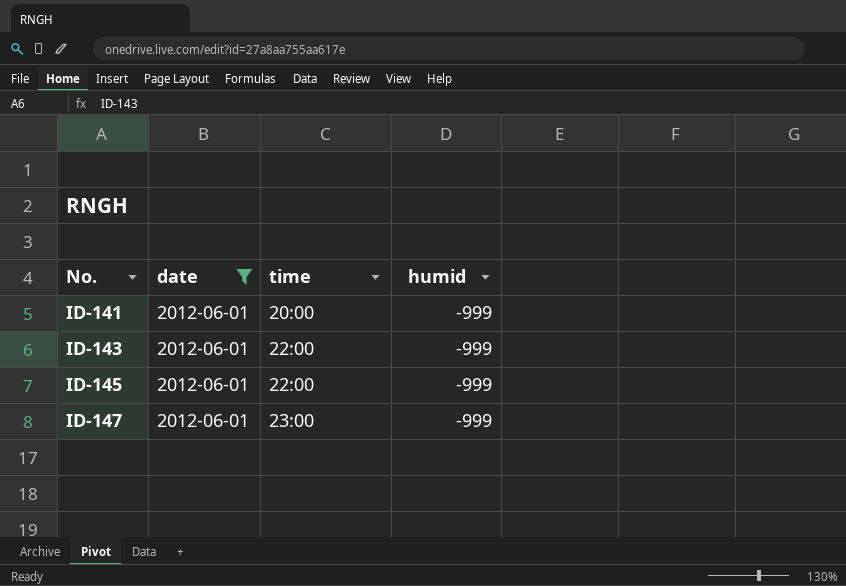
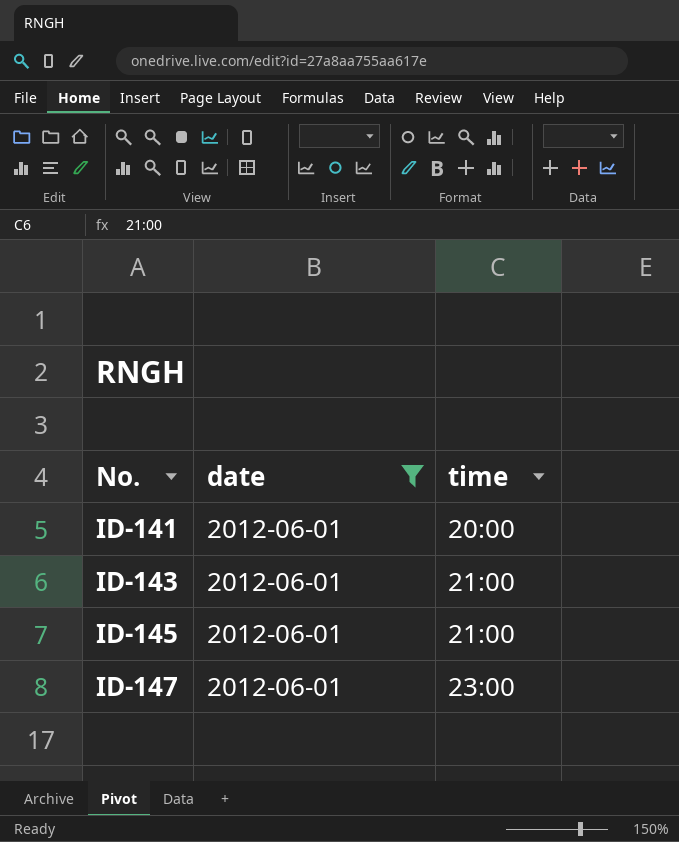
column humid | position: 4 -> none
ID-143 | time: 22:00 -> 21:00
ID-145 | time: 22:00 -> 21:00

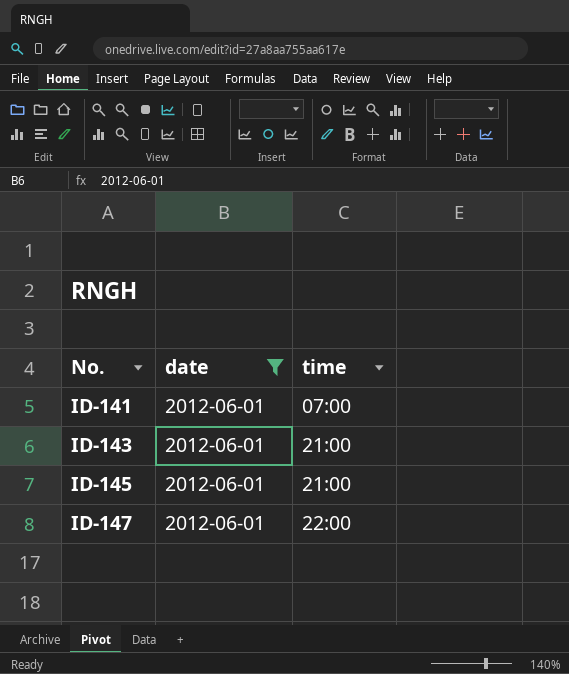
ID-141 | time: 20:00 -> 07:00
ID-147 | time: 23:00 -> 22:00

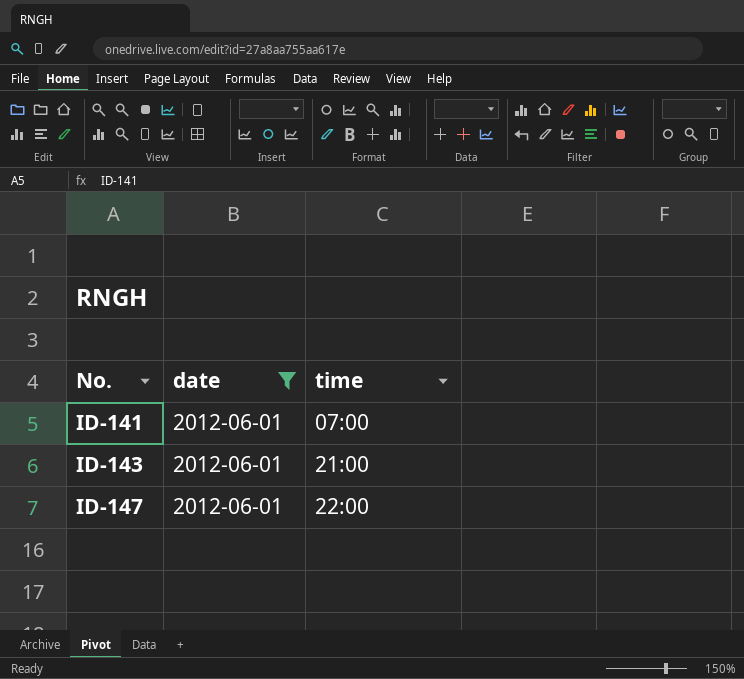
row ID-145: 2012-06-01 | 21:00 -> none

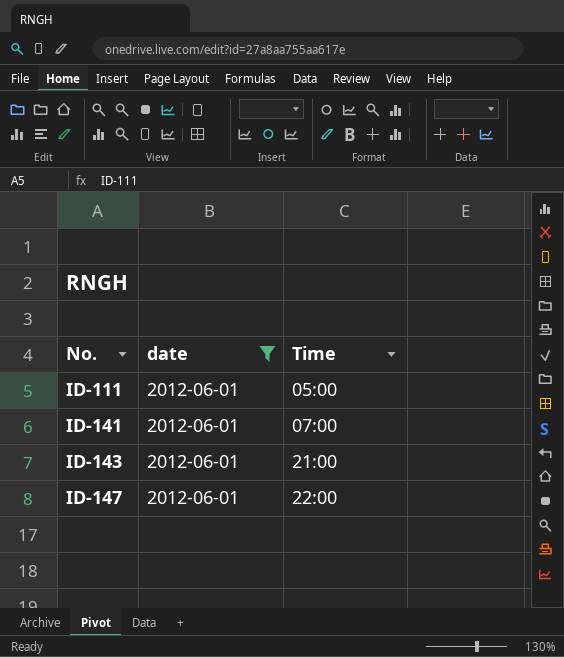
column name: time -> Time
row ID-111: none -> 2012-06-01 | 05:00

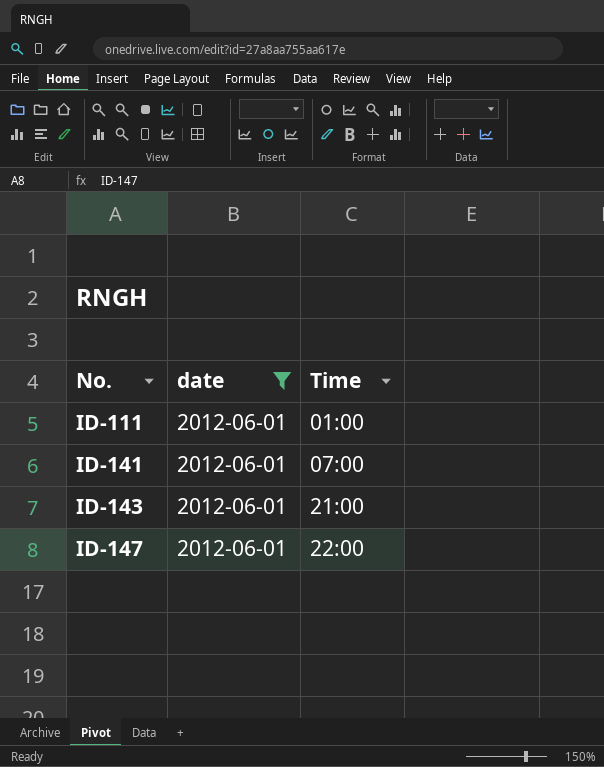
ID-111 | Time: 05:00 -> 01:00

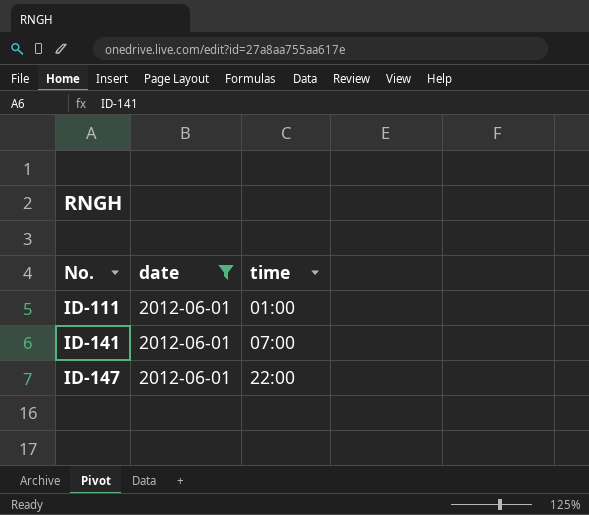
column name: Time -> time
row ID-143: 2012-06-01 | 21:00 -> none

